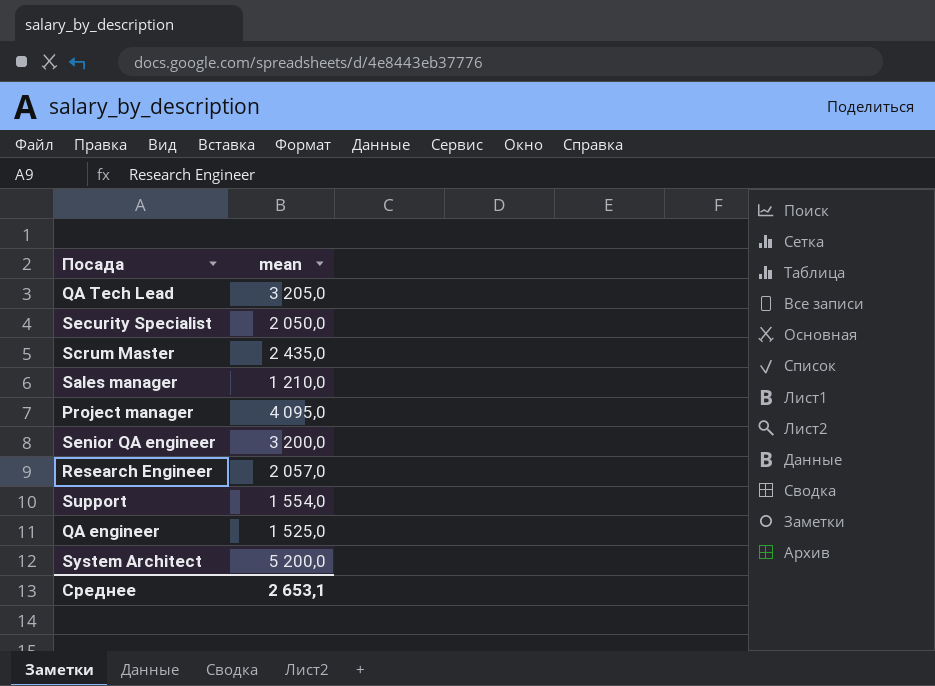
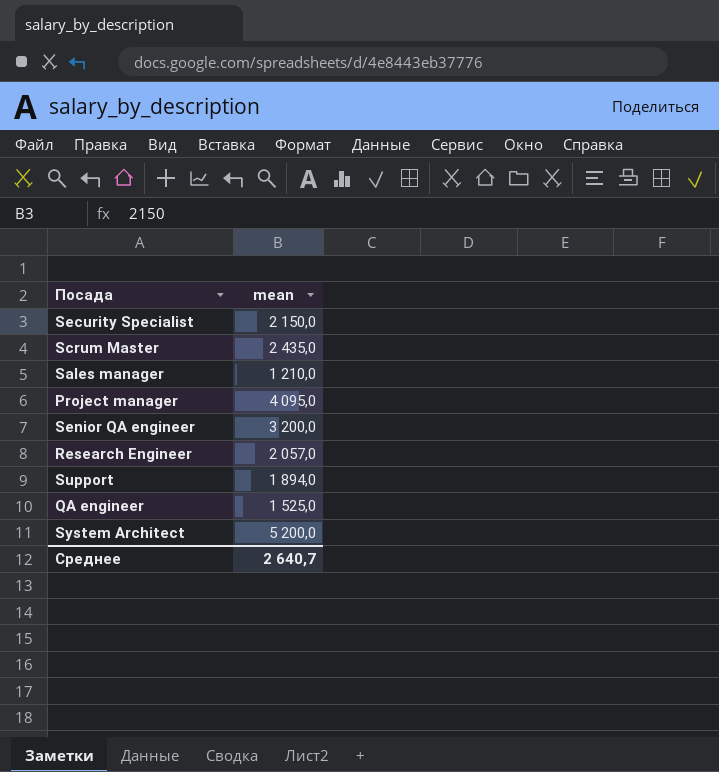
row QA Tech Lead: 3 205,0 -> none
Security Specialist | mean: 2 050,0 -> 2 150,0
Support | mean: 1 554,0 -> 1 894,0
Среднее | mean: 2 653,1 -> 2 640,7

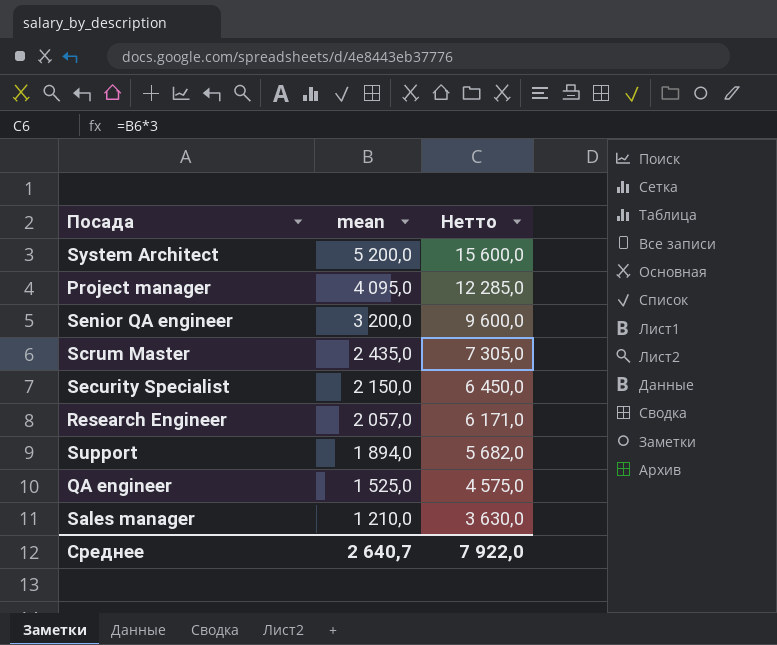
row order: none -> mean descending
column Нетто | formula: none -> [mean] * 3

